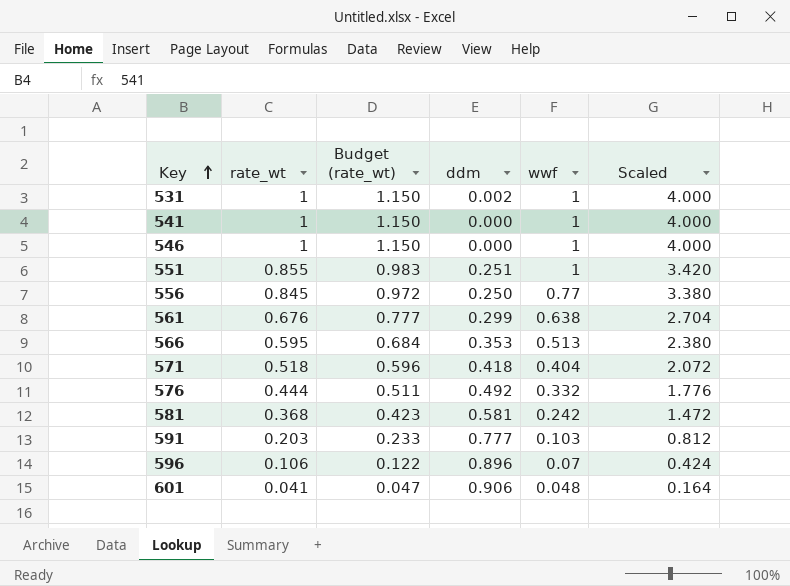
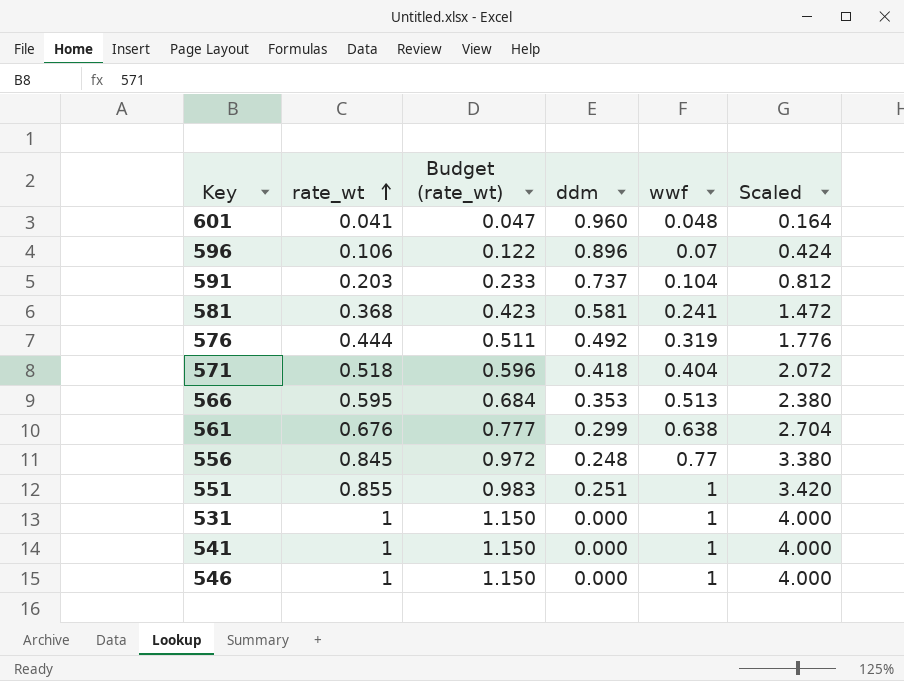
row order: Key ascending -> rate_wt ascending
601 | ddm: 0.906 -> 0.960
591 | ddm: 0.777 -> 0.737
591 | wwf: 0.103 -> 0.104
581 | wwf: 0.242 -> 0.241
576 | wwf: 0.332 -> 0.319
556 | ddm: 0.250 -> 0.248
531 | ddm: 0.002 -> 0.000

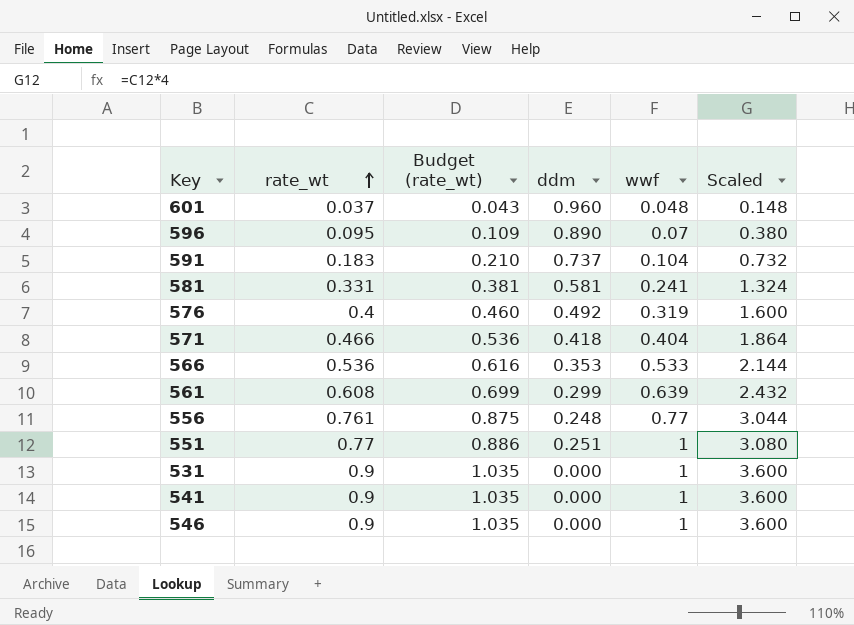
601 | rate_wt: 0.041 -> 0.037
601 | Budget (rate_wt): 0.047 -> 0.043
601 | Scaled: 0.164 -> 0.148
596 | rate_wt: 0.106 -> 0.095
596 | Budget (rate_wt): 0.122 -> 0.109
596 | ddm: 0.896 -> 0.890
596 | Scaled: 0.424 -> 0.380
591 | rate_wt: 0.203 -> 0.183
591 | Budget (rate_wt): 0.233 -> 0.210
591 | Scaled: 0.812 -> 0.732
581 | rate_wt: 0.368 -> 0.331
581 | Budget (rate_wt): 0.423 -> 0.381
581 | Scaled: 1.472 -> 1.324
576 | rate_wt: 0.444 -> 0.4
576 | Budget (rate_wt): 0.511 -> 0.460
576 | Scaled: 1.776 -> 1.600
571 | rate_wt: 0.518 -> 0.466
571 | Budget (rate_wt): 0.596 -> 0.536
571 | Scaled: 2.072 -> 1.864
566 | rate_wt: 0.595 -> 0.536
566 | Budget (rate_wt): 0.684 -> 0.616
566 | wwf: 0.513 -> 0.533
566 | Scaled: 2.380 -> 2.144
561 | rate_wt: 0.676 -> 0.608
561 | Budget (rate_wt): 0.777 -> 0.699
561 | wwf: 0.638 -> 0.639
561 | Scaled: 2.704 -> 2.432
556 | rate_wt: 0.845 -> 0.761
556 | Budget (rate_wt): 0.972 -> 0.875
556 | Scaled: 3.380 -> 3.044
551 | rate_wt: 0.855 -> 0.77
551 | Budget (rate_wt): 0.983 -> 0.886
551 | Scaled: 3.420 -> 3.080
531 | rate_wt: 1 -> 0.9
531 | Budget (rate_wt): 1.150 -> 1.035
531 | Scaled: 4.000 -> 3.600
541 | rate_wt: 1 -> 0.9
541 | Budget (rate_wt): 1.150 -> 1.035
541 | Scaled: 4.000 -> 3.600
546 | rate_wt: 1 -> 0.9
546 | Budget (rate_wt): 1.150 -> 1.035
546 | Scaled: 4.000 -> 3.600

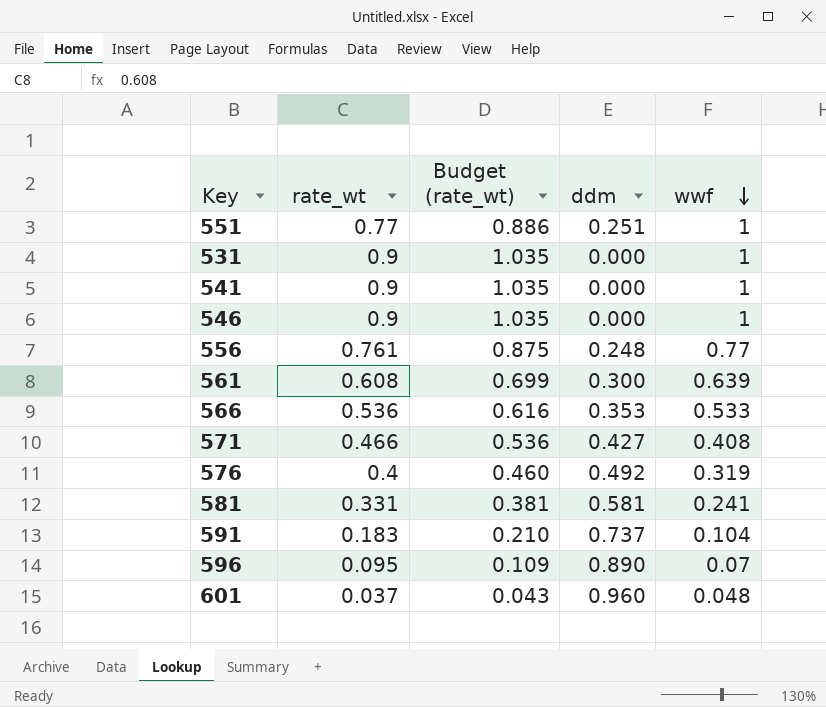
row order: rate_wt ascending -> wwf descending
column Scaled | formula: [rate_wt] * 4 -> none
561 | ddm: 0.299 -> 0.300
571 | ddm: 0.418 -> 0.427
571 | wwf: 0.404 -> 0.408

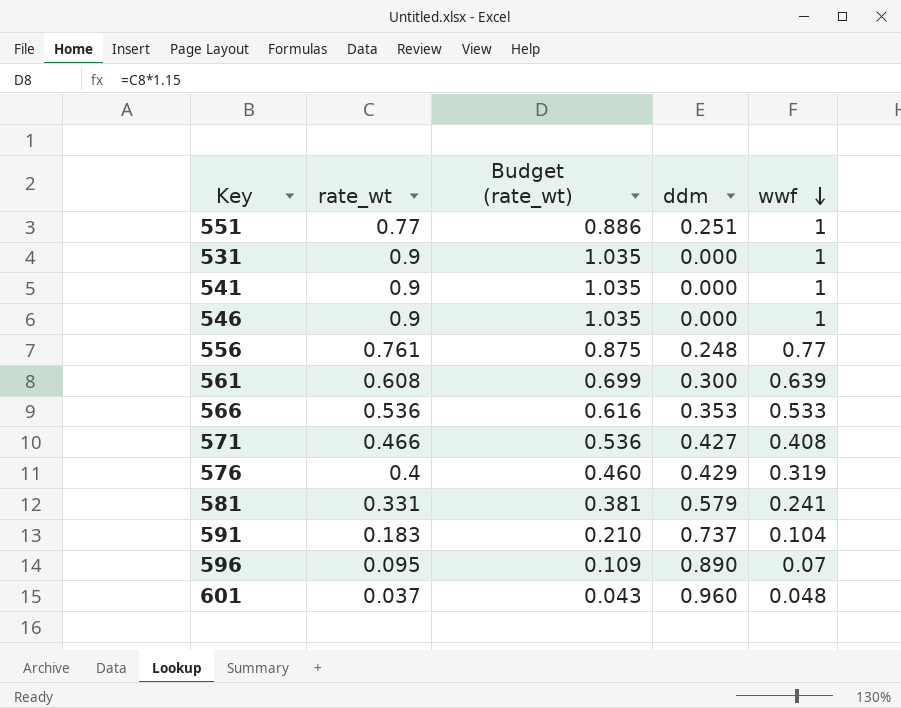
576 | ddm: 0.492 -> 0.429
581 | ddm: 0.581 -> 0.579

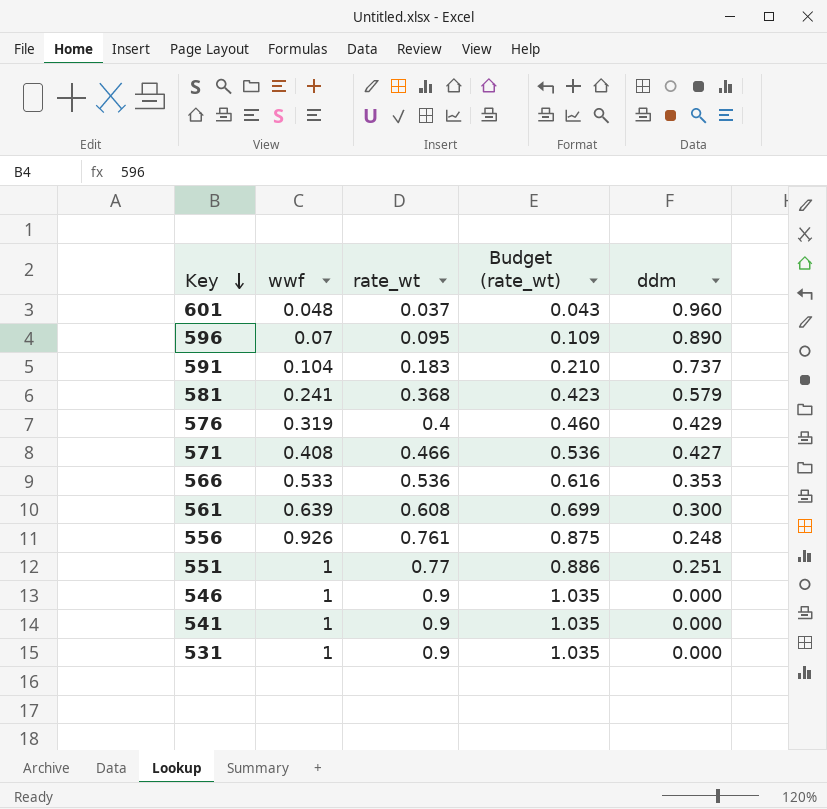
row order: wwf descending -> Key descending
column wwf | position: 5 -> 2
581 | rate_wt: 0.331 -> 0.368
581 | Budget (rate_wt): 0.381 -> 0.423
556 | wwf: 0.77 -> 0.926

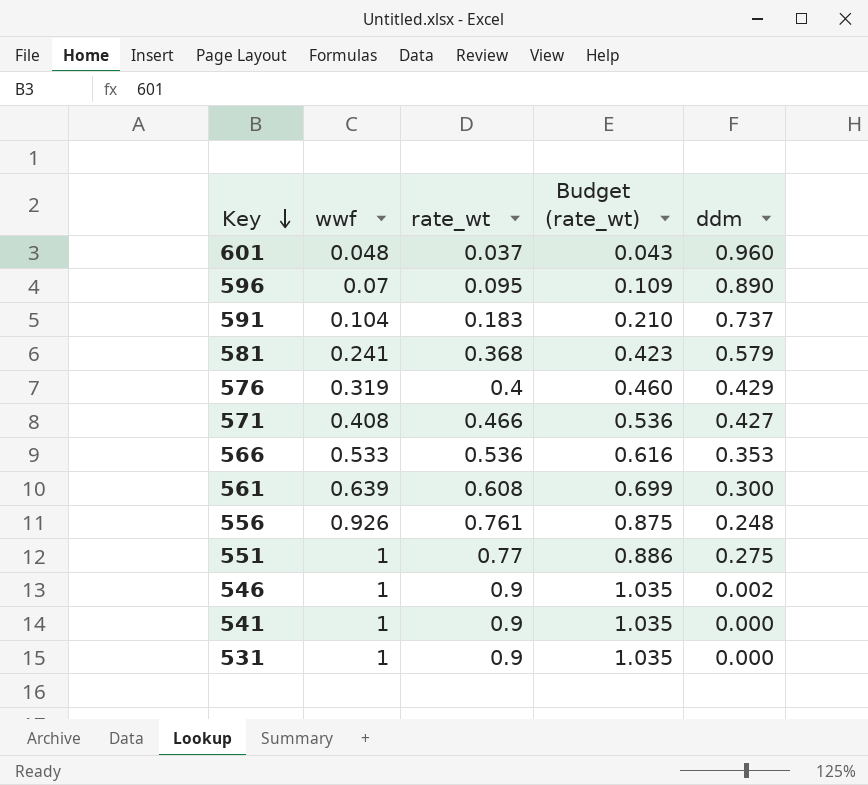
551 | ddm: 0.251 -> 0.275
546 | ddm: 0.000 -> 0.002

